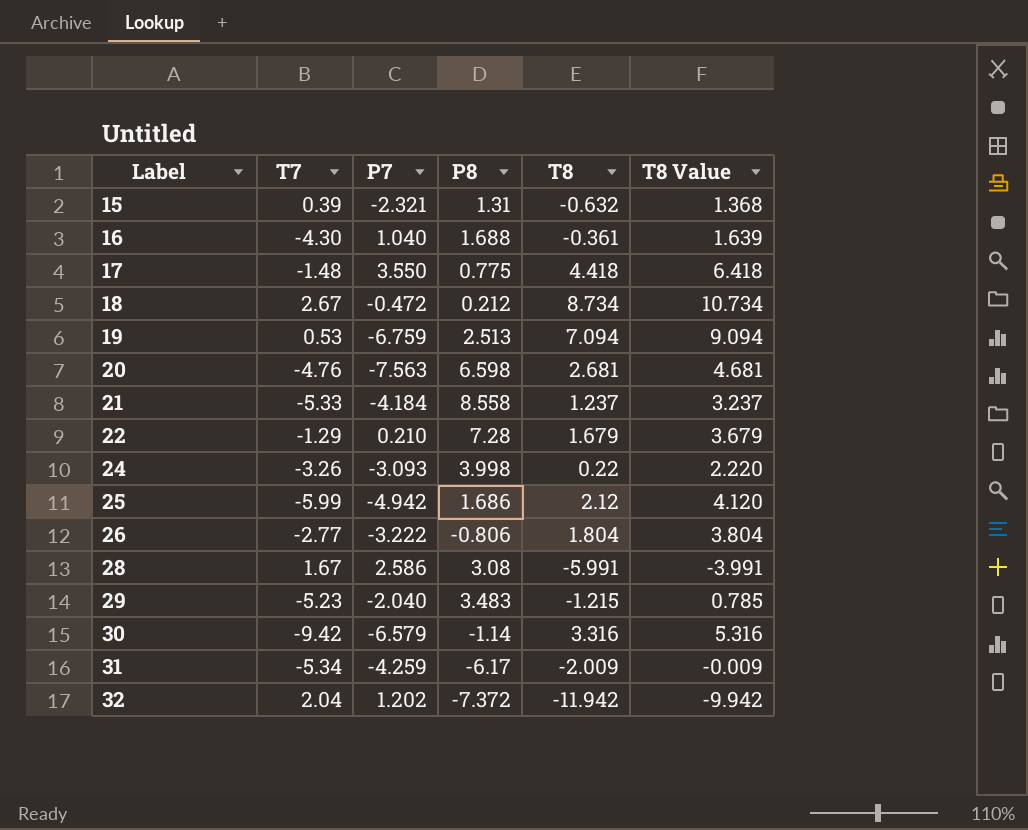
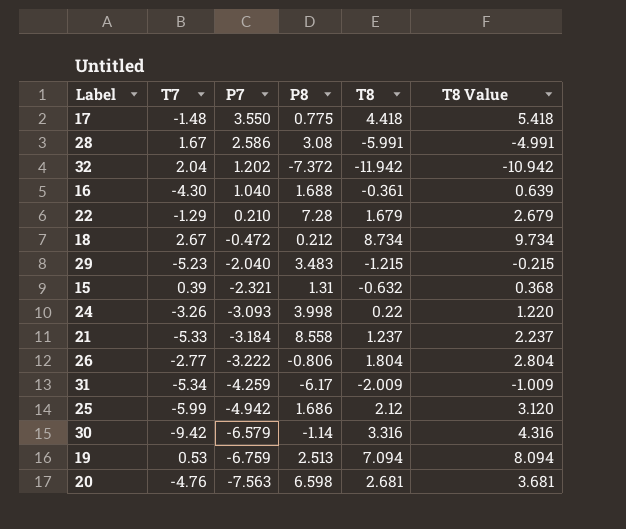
row order: Label ascending -> P7 descending
column T8 Value | formula: [T8] + 2 -> [T8] + 1
21 | P7: -4.184 -> -3.184

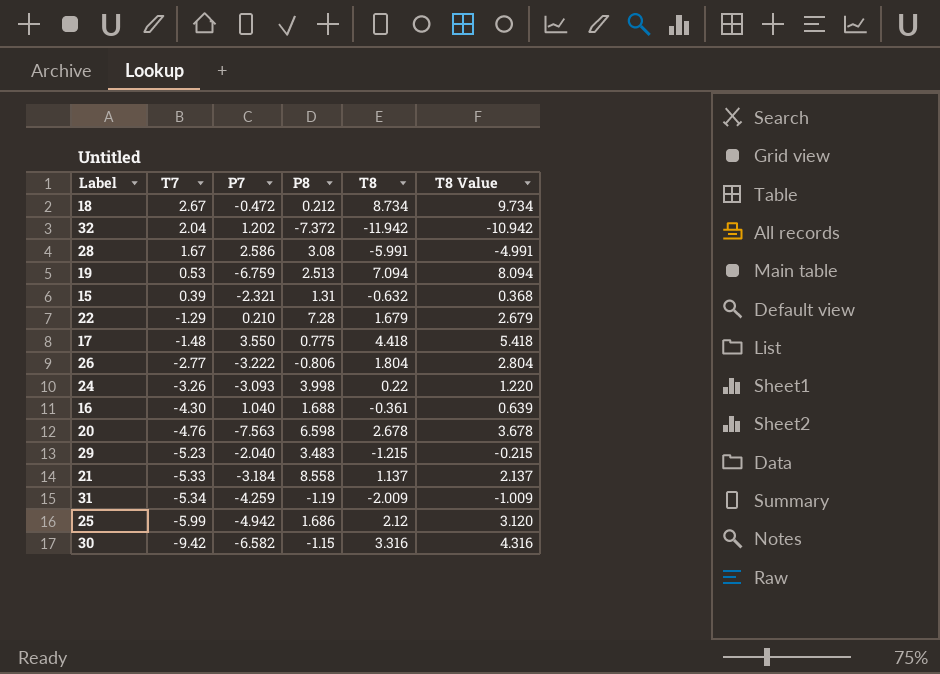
row order: P7 descending -> T7 descending
20 | T8: 2.681 -> 2.678
20 | T8 Value: 3.681 -> 3.678
21 | T8: 1.237 -> 1.137
21 | T8 Value: 2.237 -> 2.137
31 | P8: -6.17 -> -1.19
30 | P7: -6.579 -> -6.582
30 | P8: -1.14 -> -1.15

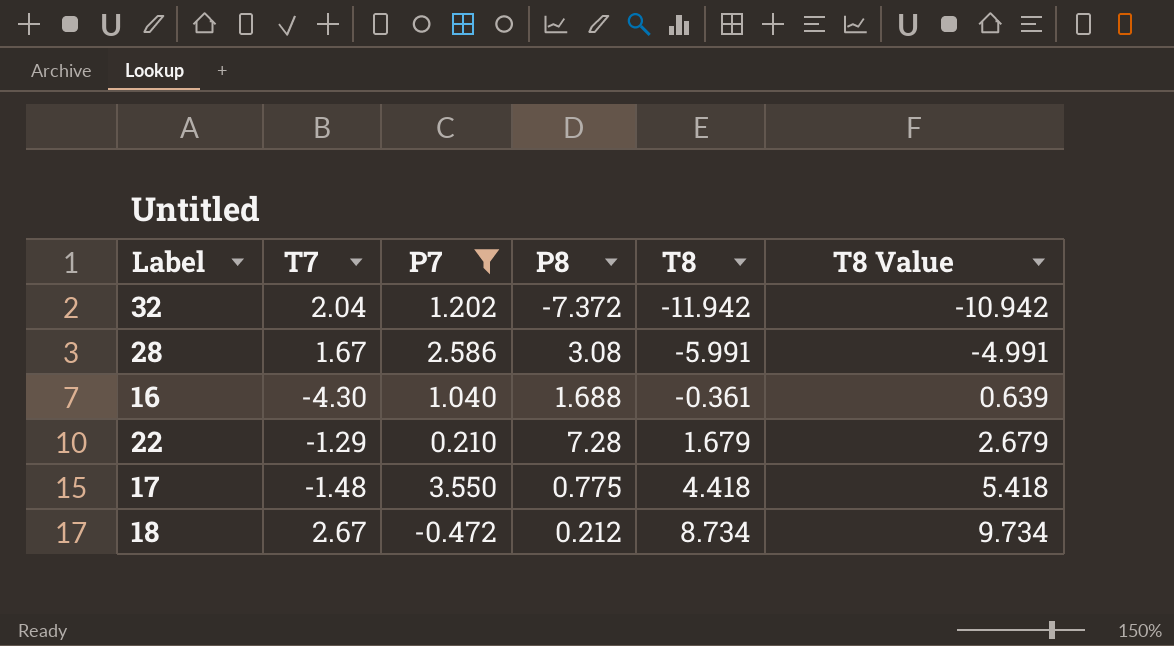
filter: none -> P7 >= -0.472
row order: T7 descending -> T8 ascending

